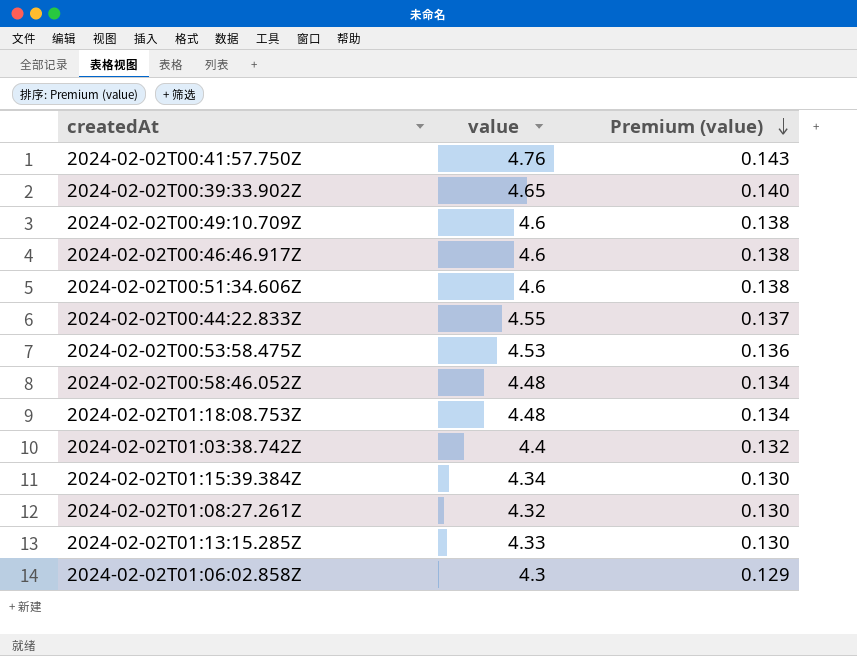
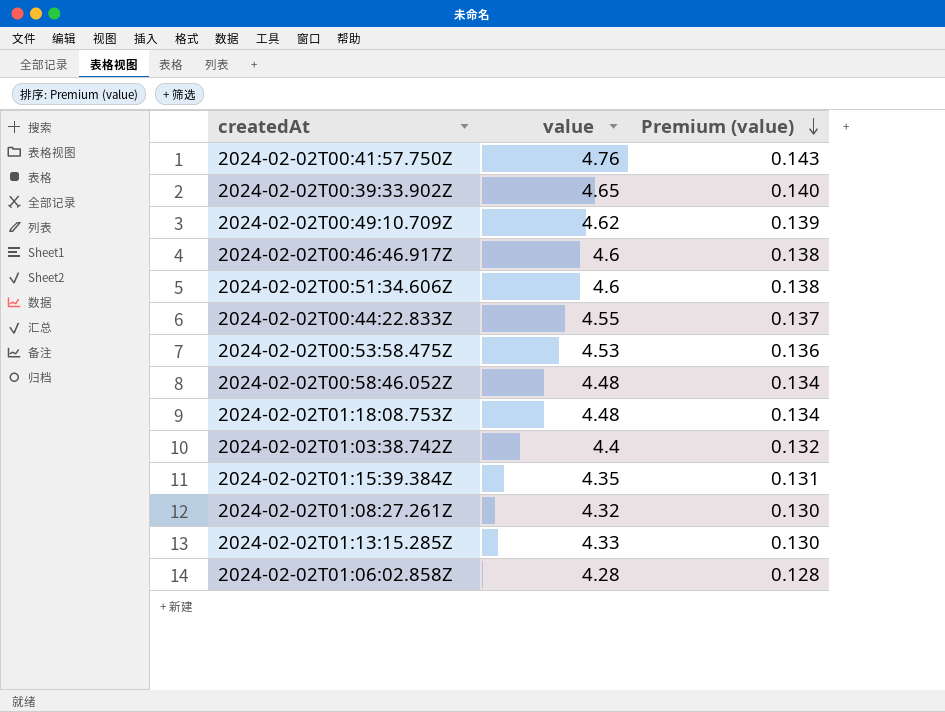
2024-02-02T00:49:10.709Z | value: 4.6 -> 4.62
2024-02-02T00:49:10.709Z | Premium (value): 0.138 -> 0.139
2024-02-02T01:15:39.384Z | value: 4.34 -> 4.35
2024-02-02T01:15:39.384Z | Premium (value): 0.130 -> 0.131
2024-02-02T01:06:02.858Z | value: 4.3 -> 4.28
2024-02-02T01:06:02.858Z | Premium (value): 0.129 -> 0.128

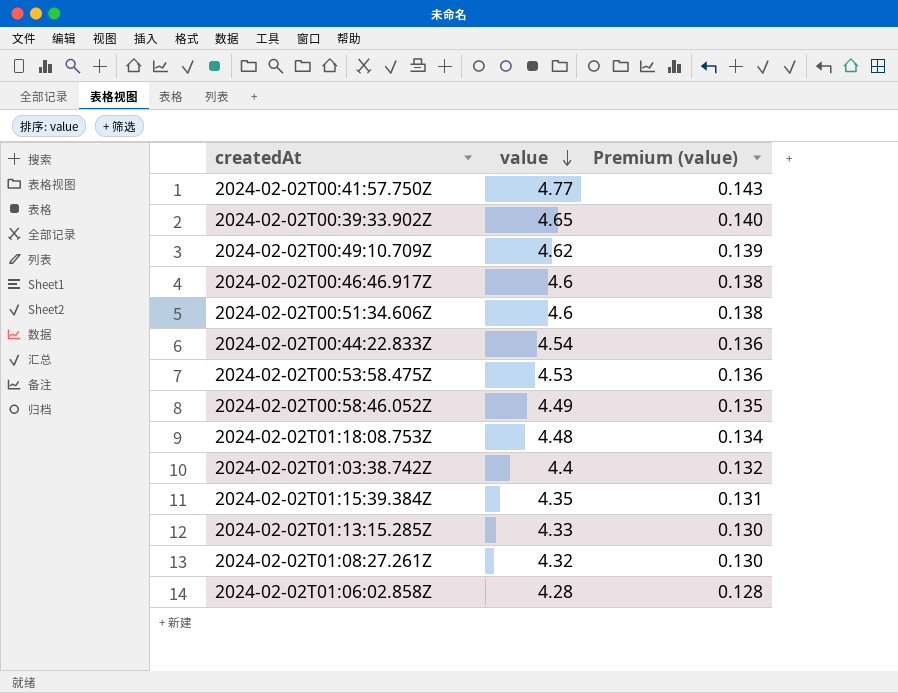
row order: Premium (value) descending -> value descending
2024-02-02T00:41:57.750Z | value: 4.76 -> 4.77
2024-02-02T00:44:22.833Z | value: 4.55 -> 4.54
2024-02-02T00:44:22.833Z | Premium (value): 0.137 -> 0.136
2024-02-02T00:58:46.052Z | value: 4.48 -> 4.49
2024-02-02T00:58:46.052Z | Premium (value): 0.134 -> 0.135

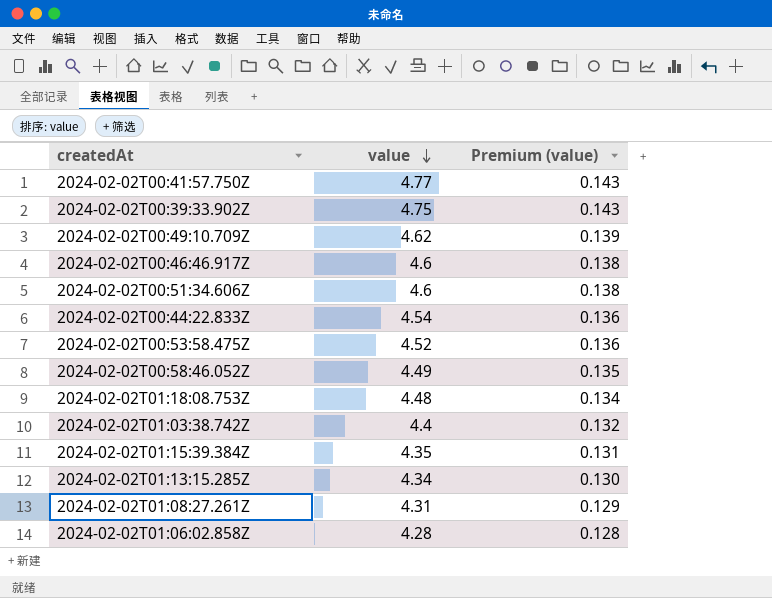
2024-02-02T00:39:33.902Z | value: 4.65 -> 4.75
2024-02-02T00:39:33.902Z | Premium (value): 0.140 -> 0.143
2024-02-02T00:53:58.475Z | value: 4.53 -> 4.52
2024-02-02T01:13:15.285Z | value: 4.33 -> 4.34
2024-02-02T01:08:27.261Z | value: 4.32 -> 4.31
2024-02-02T01:08:27.261Z | Premium (value): 0.130 -> 0.129

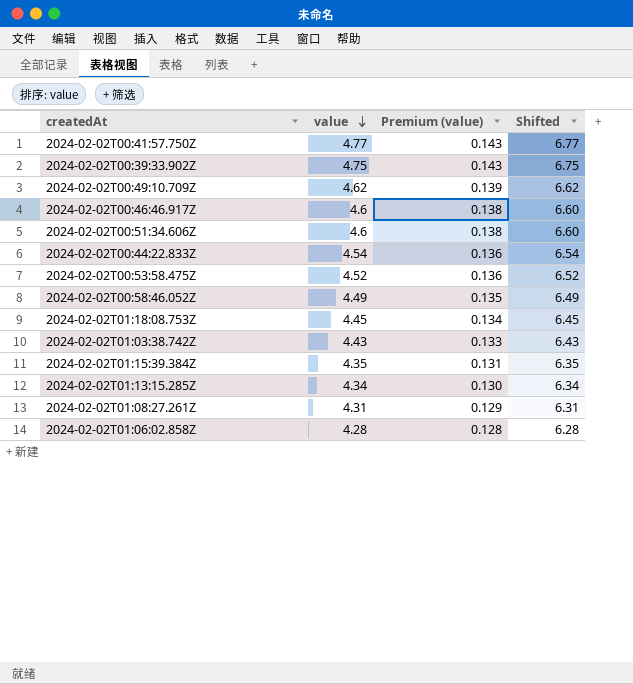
column Shifted | formula: none -> [value] + 2
2024-02-02T01:18:08.753Z | value: 4.48 -> 4.45
2024-02-02T01:03:38.742Z | value: 4.4 -> 4.43
2024-02-02T01:03:38.742Z | Premium (value): 0.132 -> 0.133

